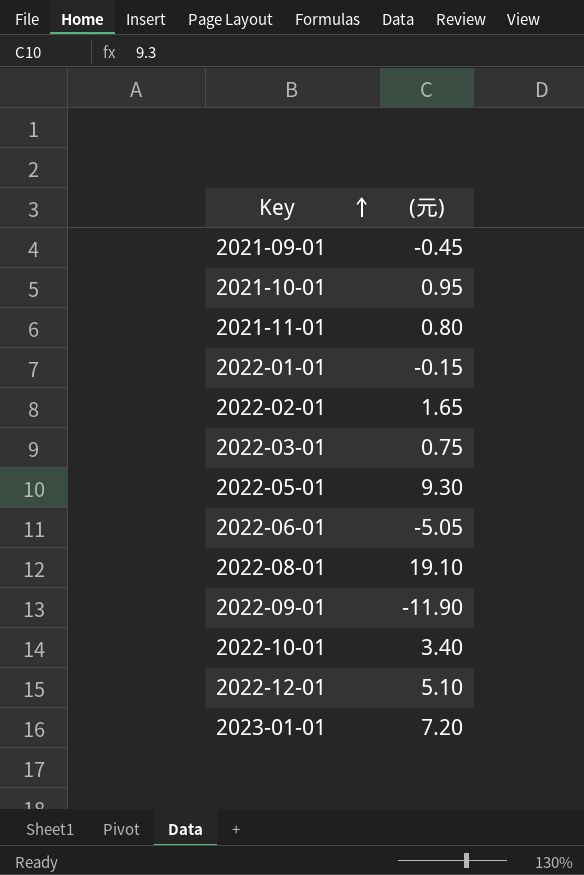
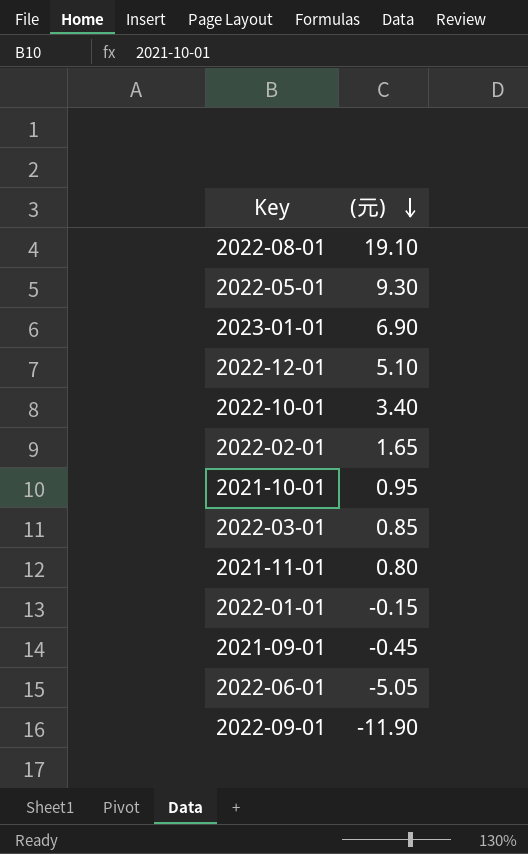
row order: Key ascending -> (元) descending
2023-01-01 | (元): 7.20 -> 6.90
2022-03-01 | (元): 0.75 -> 0.85

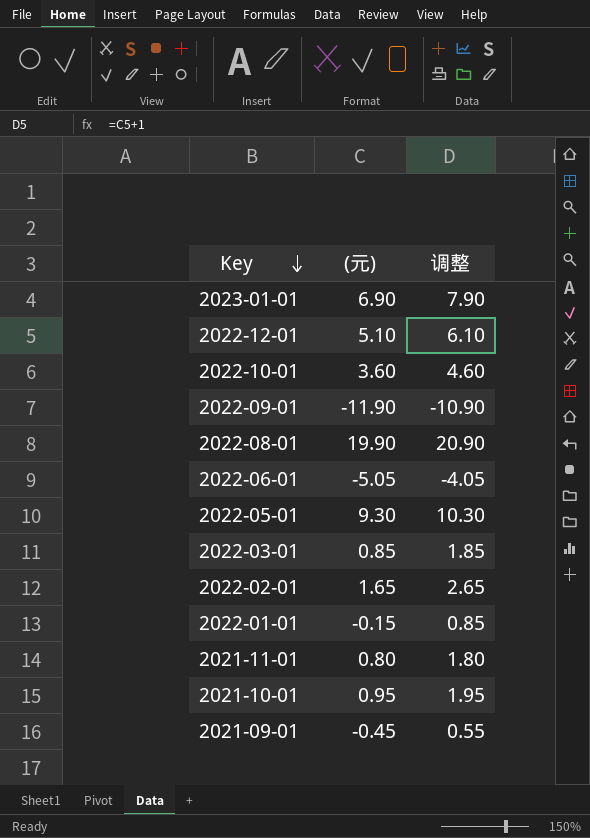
row order: (元) descending -> Key descending
column 调整 | formula: none -> [(元)] + 1
2022-10-01 | (元): 3.40 -> 3.60
2022-08-01 | (元): 19.10 -> 19.90

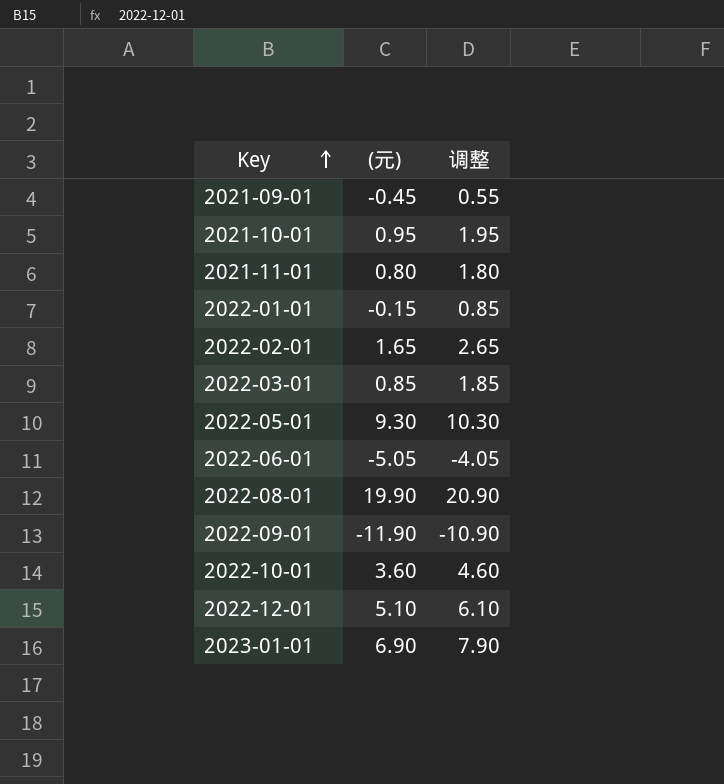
row order: Key descending -> Key ascending

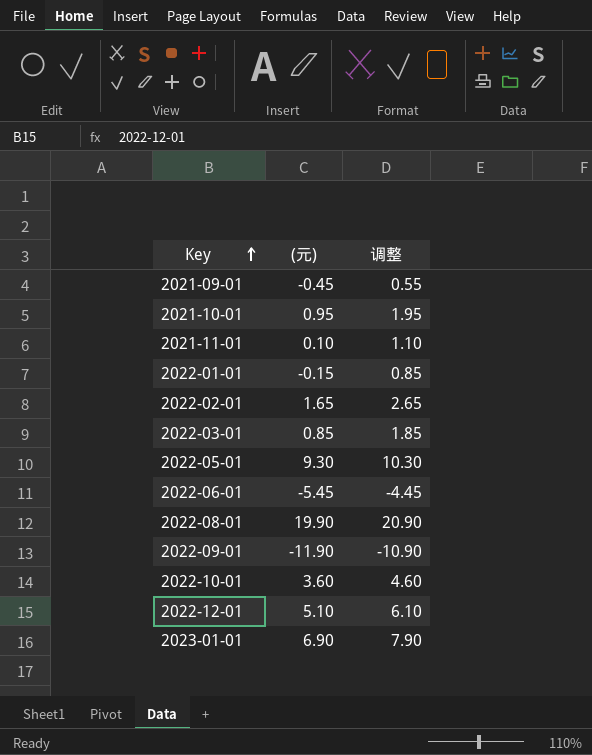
2021-11-01 | (元): 0.80 -> 0.10
2021-11-01 | 调整: 1.80 -> 1.10
2022-06-01 | (元): -5.05 -> -5.45
2022-06-01 | 调整: -4.05 -> -4.45

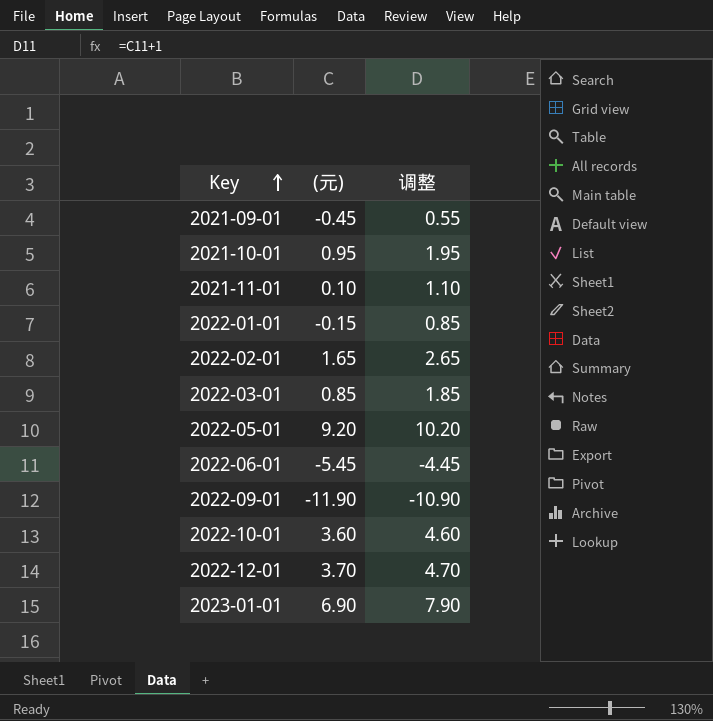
row 2022-08-01: 19.90 | 20.90 -> none
2022-05-01 | (元): 9.30 -> 9.20
2022-05-01 | 调整: 10.30 -> 10.20
2022-12-01 | (元): 5.10 -> 3.70
2022-12-01 | 调整: 6.10 -> 4.70

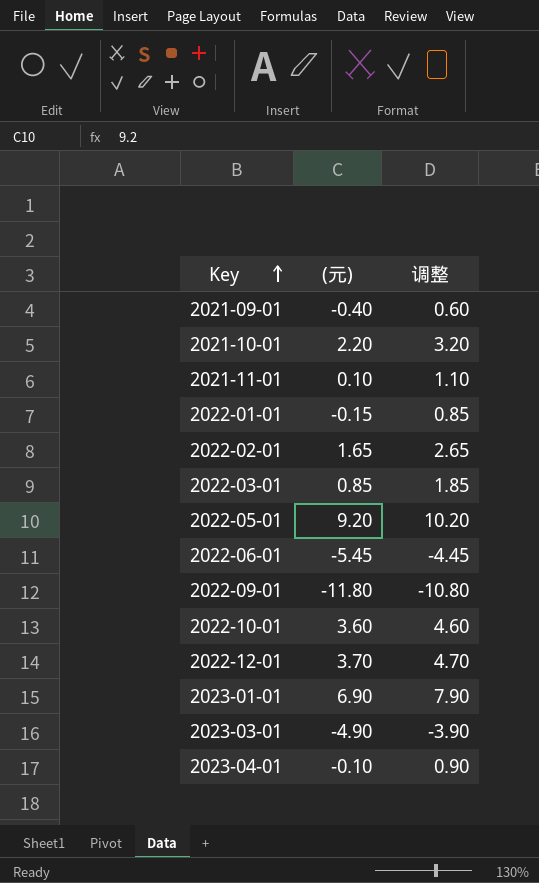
2021-09-01 | (元): -0.45 -> -0.40
2021-09-01 | 调整: 0.55 -> 0.60
2021-10-01 | (元): 0.95 -> 2.20
2021-10-01 | 调整: 1.95 -> 3.20
2022-09-01 | (元): -11.90 -> -11.80
2022-09-01 | 调整: -10.90 -> -10.80
row 2023-03-01: none -> -4.90 | -3.90
row 2023-04-01: none -> -0.10 | 0.90

